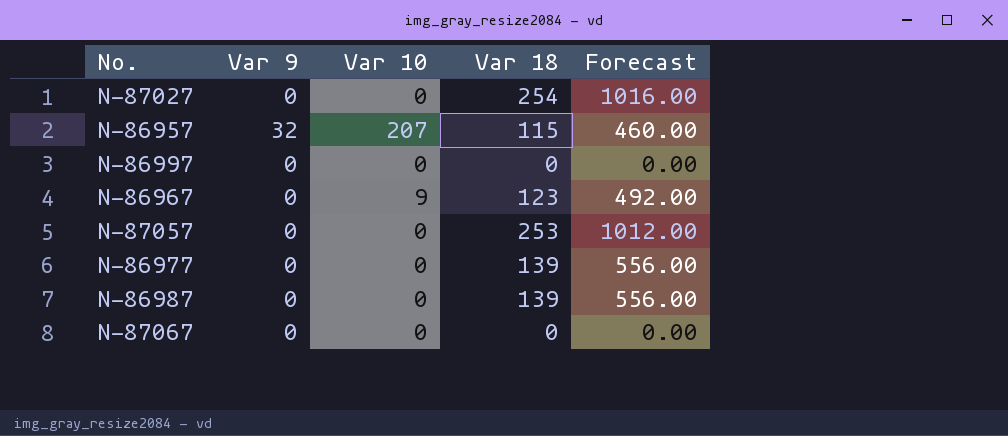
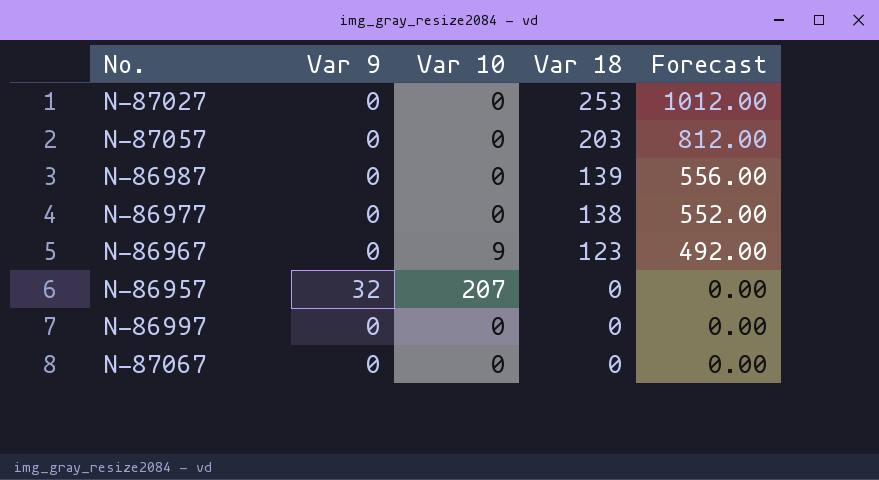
row order: none -> Var 18 descending
N-87027 | Var 18: 254 -> 253
N-87027 | Forecast: 1016.00 -> 1012.00
N-87057 | Var 18: 253 -> 203
N-87057 | Forecast: 1012.00 -> 812.00
N-86977 | Var 18: 139 -> 138
N-86977 | Forecast: 556.00 -> 552.00
N-86957 | Var 18: 115 -> 0
N-86957 | Forecast: 460.00 -> 0.00

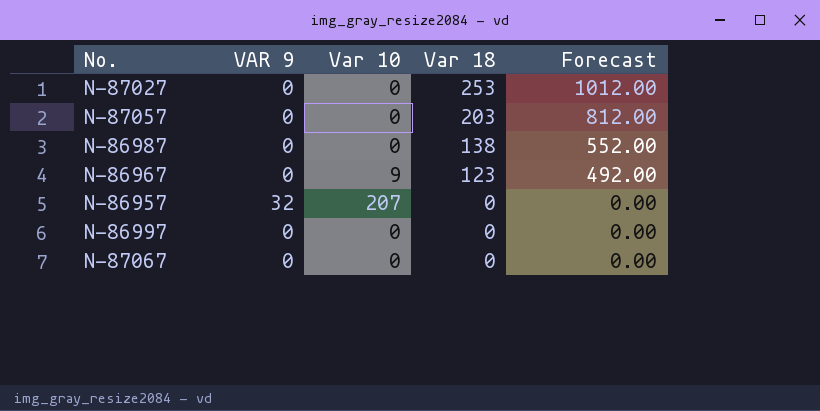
column name: Var 9 -> VAR 9
row N-86977: 0 | 0 | 138 | 552.00 -> none
N-86987 | Var 18: 139 -> 138
N-86987 | Forecast: 556.00 -> 552.00

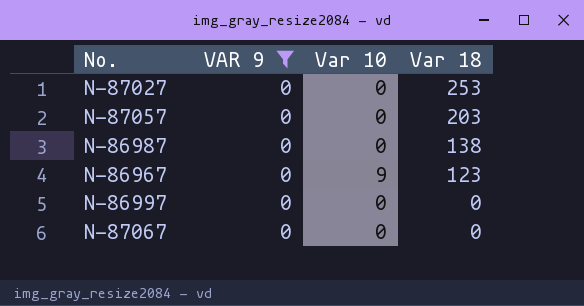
filter: none -> VAR 9 = 0
column Forecast | formula: [Var 18] * 4 -> none

